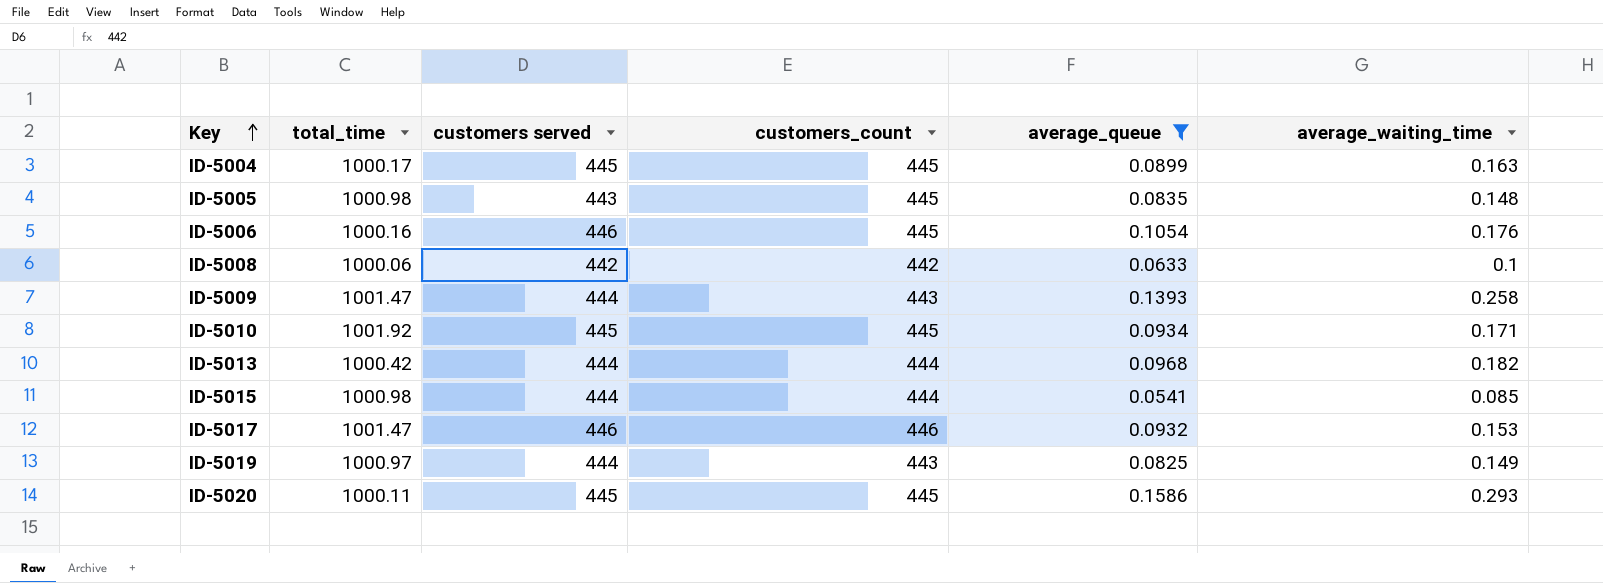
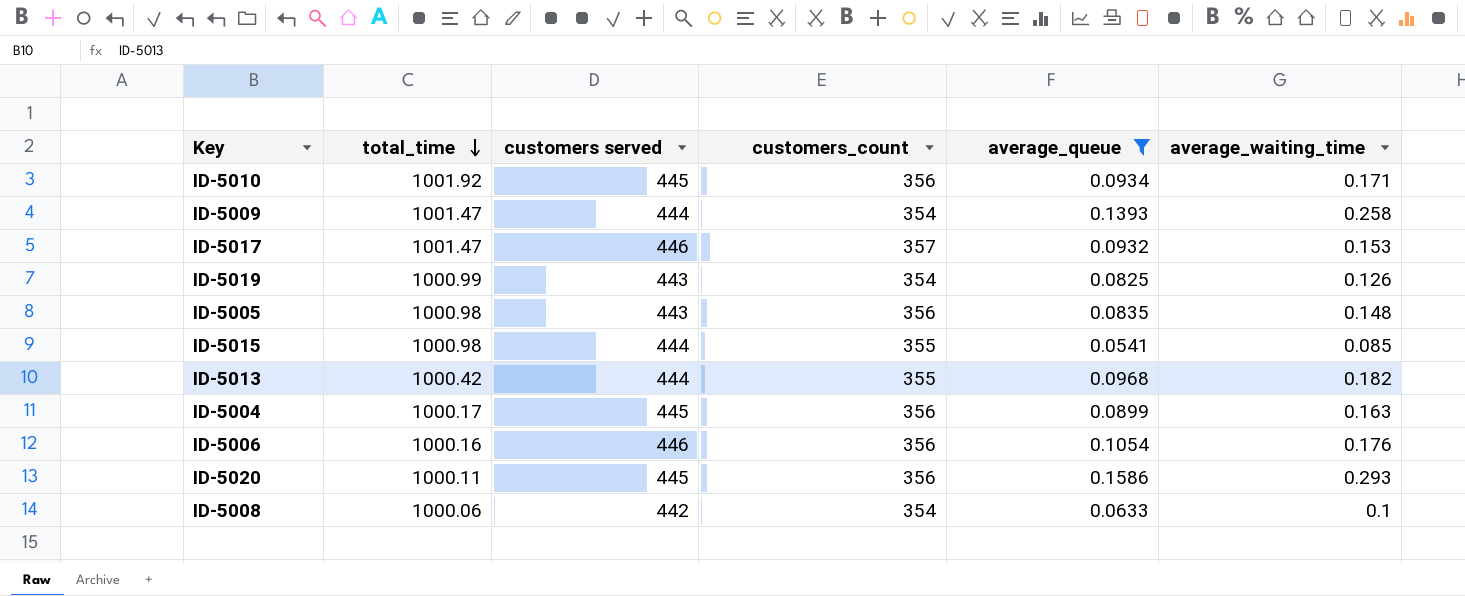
row order: Key ascending -> total_time descending
ID-5010 | customers_count: 445 -> 356
ID-5009 | customers_count: 443 -> 354
ID-5017 | customers_count: 446 -> 357
ID-5019 | total_time: 1000.97 -> 1000.99
ID-5019 | customers served: 444 -> 443
ID-5019 | customers_count: 443 -> 354
ID-5019 | average_waiting_time: 0.149 -> 0.126
ID-5005 | customers_count: 445 -> 356
ID-5015 | customers_count: 444 -> 355
ID-5013 | customers_count: 444 -> 355
ID-5004 | customers_count: 445 -> 356
ID-5006 | customers_count: 445 -> 356
ID-5020 | customers_count: 445 -> 356
ID-5008 | customers_count: 442 -> 354

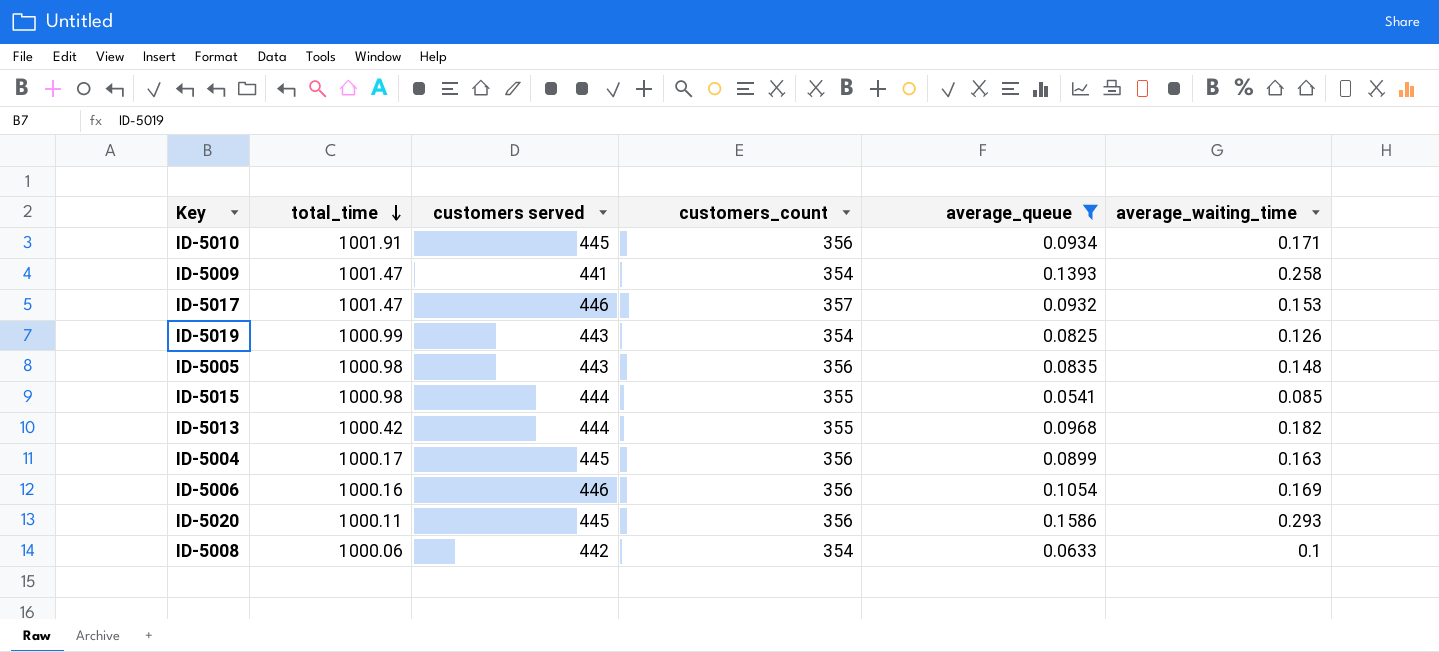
ID-5010 | total_time: 1001.92 -> 1001.91
ID-5009 | customers served: 444 -> 441
ID-5006 | average_waiting_time: 0.176 -> 0.169

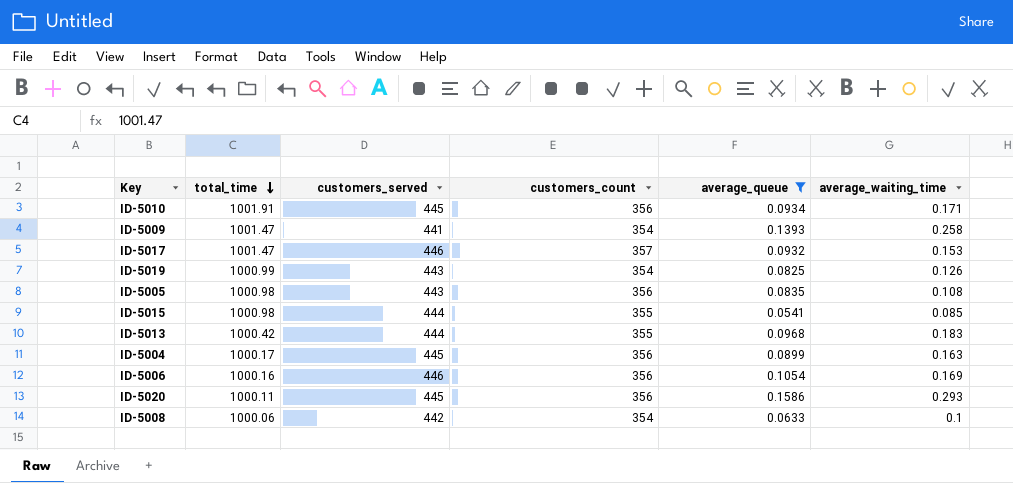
column name: customers served -> customers_served
ID-5005 | average_waiting_time: 0.148 -> 0.108
ID-5013 | average_waiting_time: 0.182 -> 0.183

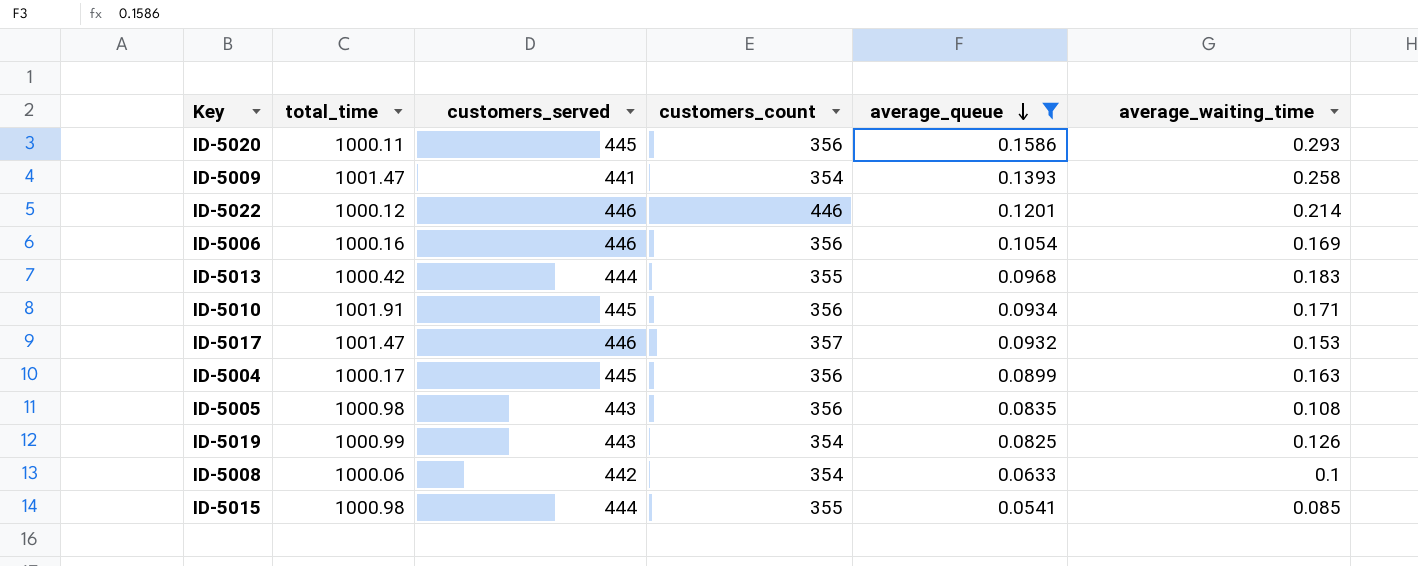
row order: total_time descending -> average_queue descending
row ID-5022: none -> 1000.12 | 446 | 446 | 0.1201 | 0.214

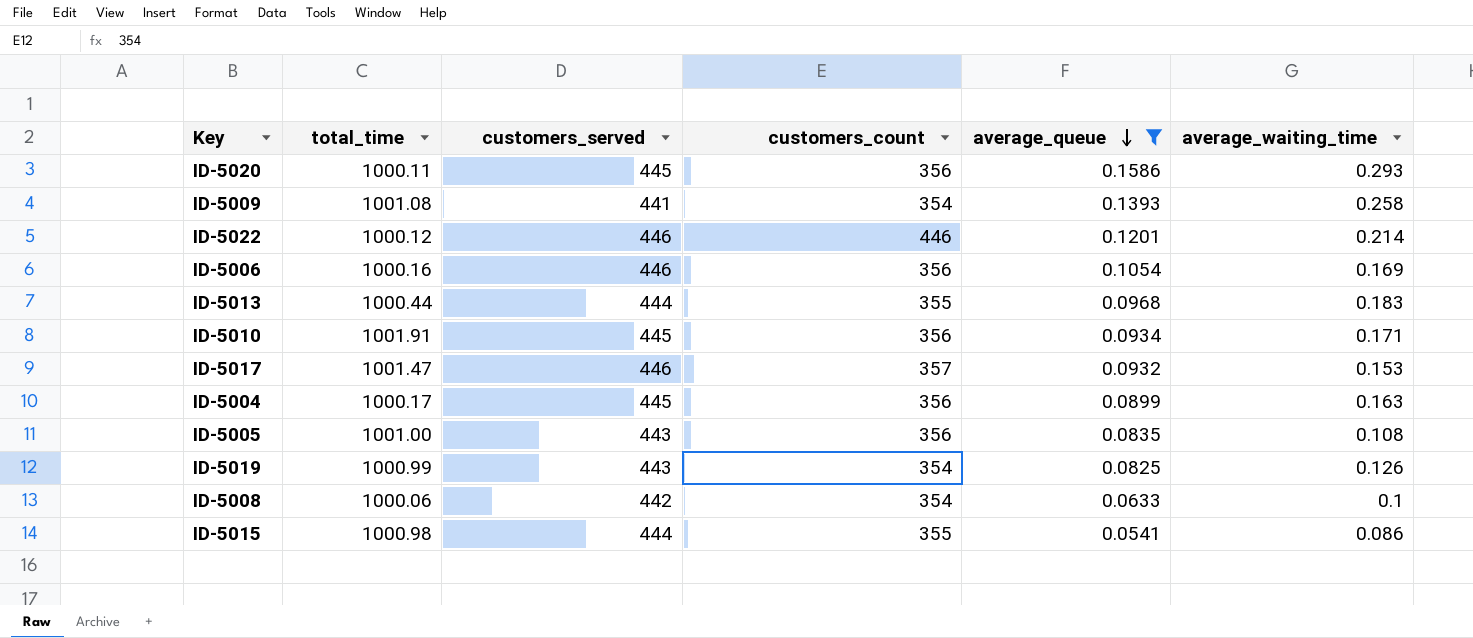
ID-5009 | total_time: 1001.47 -> 1001.08
ID-5013 | total_time: 1000.42 -> 1000.44
ID-5005 | total_time: 1000.98 -> 1001.00
ID-5015 | average_waiting_time: 0.085 -> 0.086

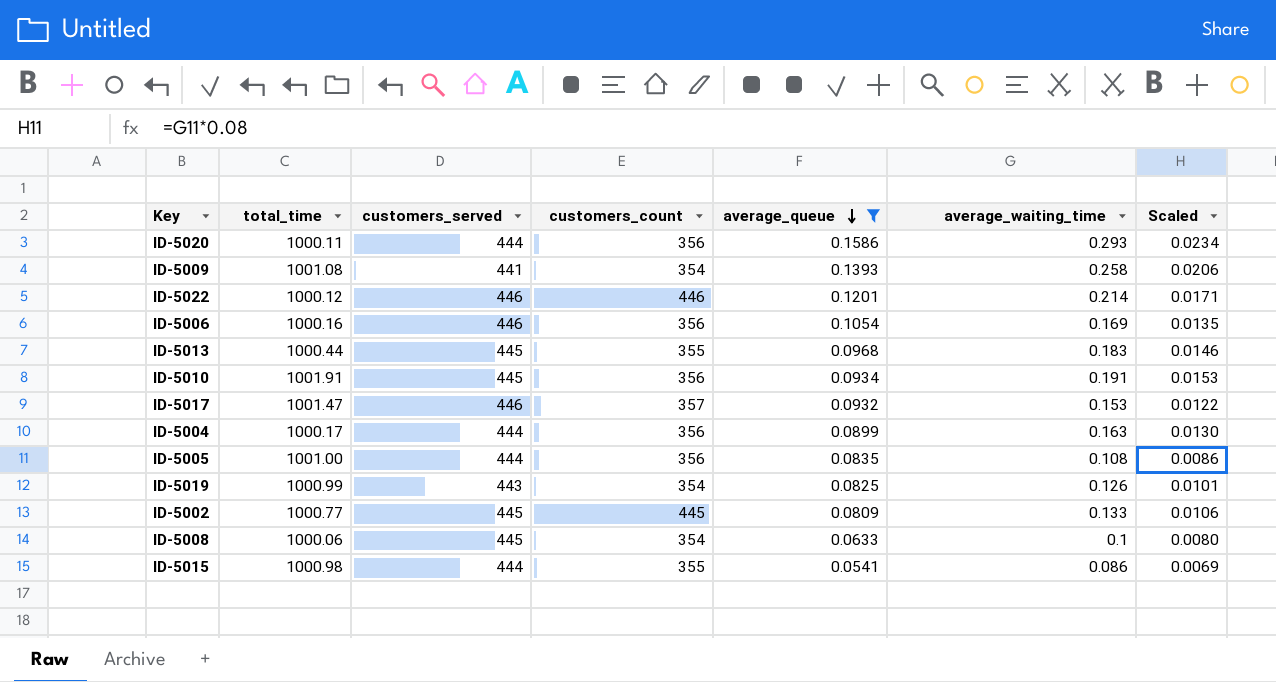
column Scaled | formula: none -> [average_waiting_time] * 0.08
ID-5020 | customers_served: 445 -> 444
ID-5013 | customers_served: 444 -> 445
ID-5010 | average_waiting_time: 0.171 -> 0.191
ID-5004 | customers_served: 445 -> 444
ID-5005 | customers_served: 443 -> 444
row ID-5002: none -> 1000.77 | 445 | 445 | 0.0809 | 0.133 | 0.0106
ID-5008 | customers_served: 442 -> 445

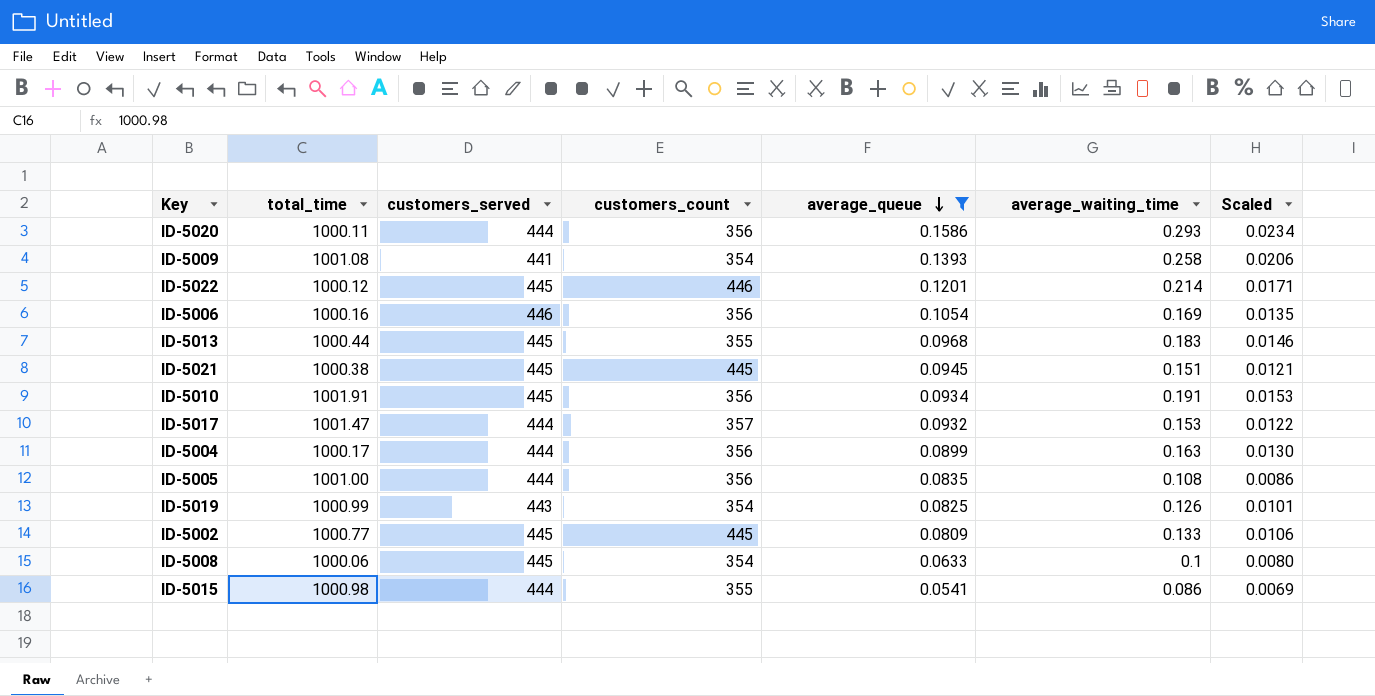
ID-5022 | customers_served: 446 -> 445
row ID-5021: none -> 1000.38 | 445 | 445 | 0.0945 | 0.151 | 0.0121
ID-5017 | customers_served: 446 -> 444

